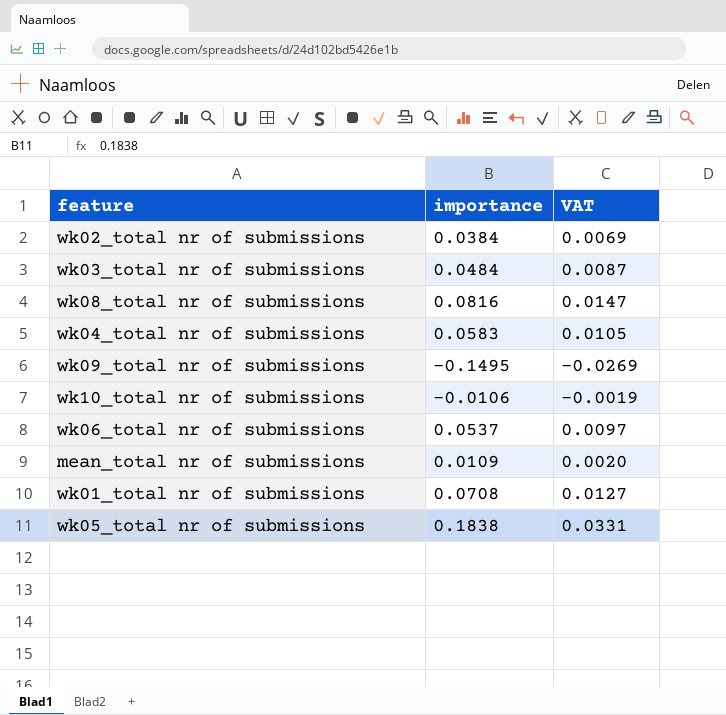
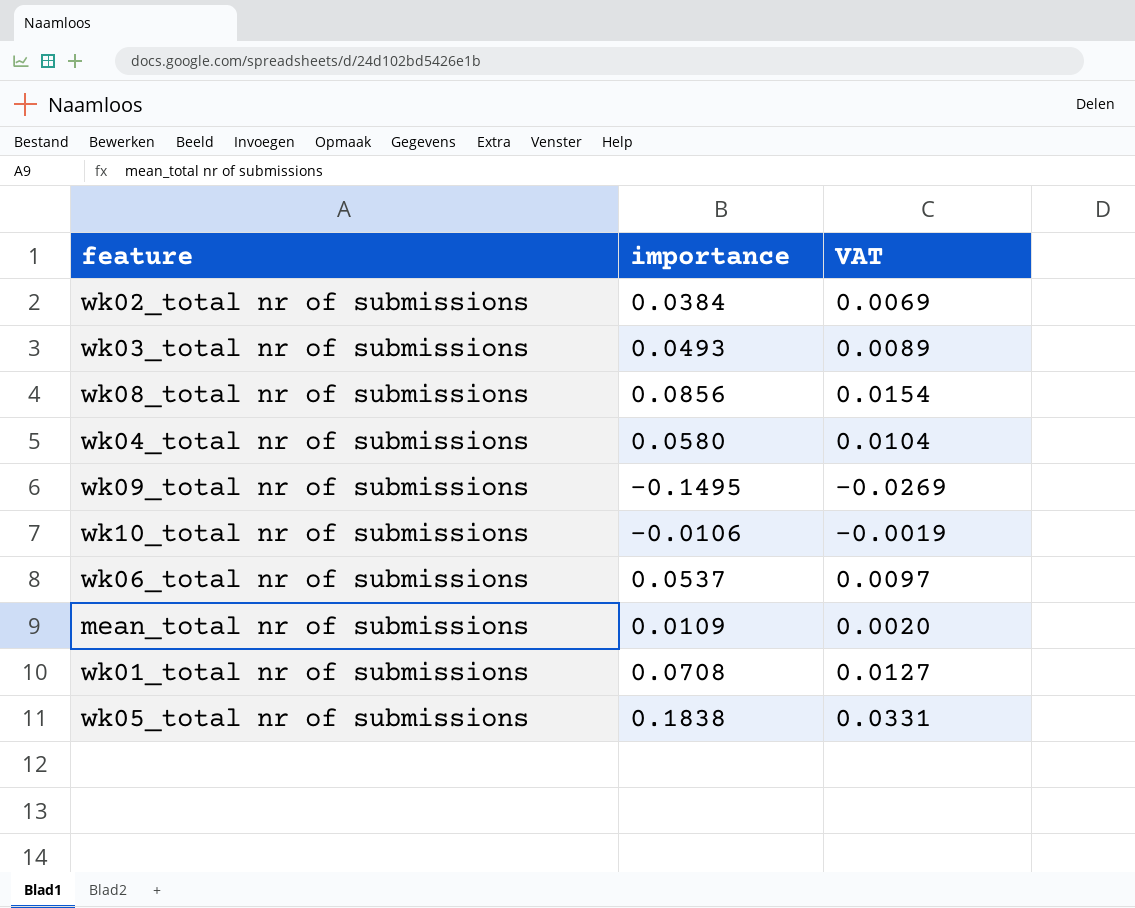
wk03_total nr of submissions | importance: 0.0484 -> 0.0493
wk03_total nr of submissions | VAT: 0.0087 -> 0.0089
wk08_total nr of submissions | importance: 0.0816 -> 0.0856
wk08_total nr of submissions | VAT: 0.0147 -> 0.0154
wk04_total nr of submissions | importance: 0.0583 -> 0.0580
wk04_total nr of submissions | VAT: 0.0105 -> 0.0104

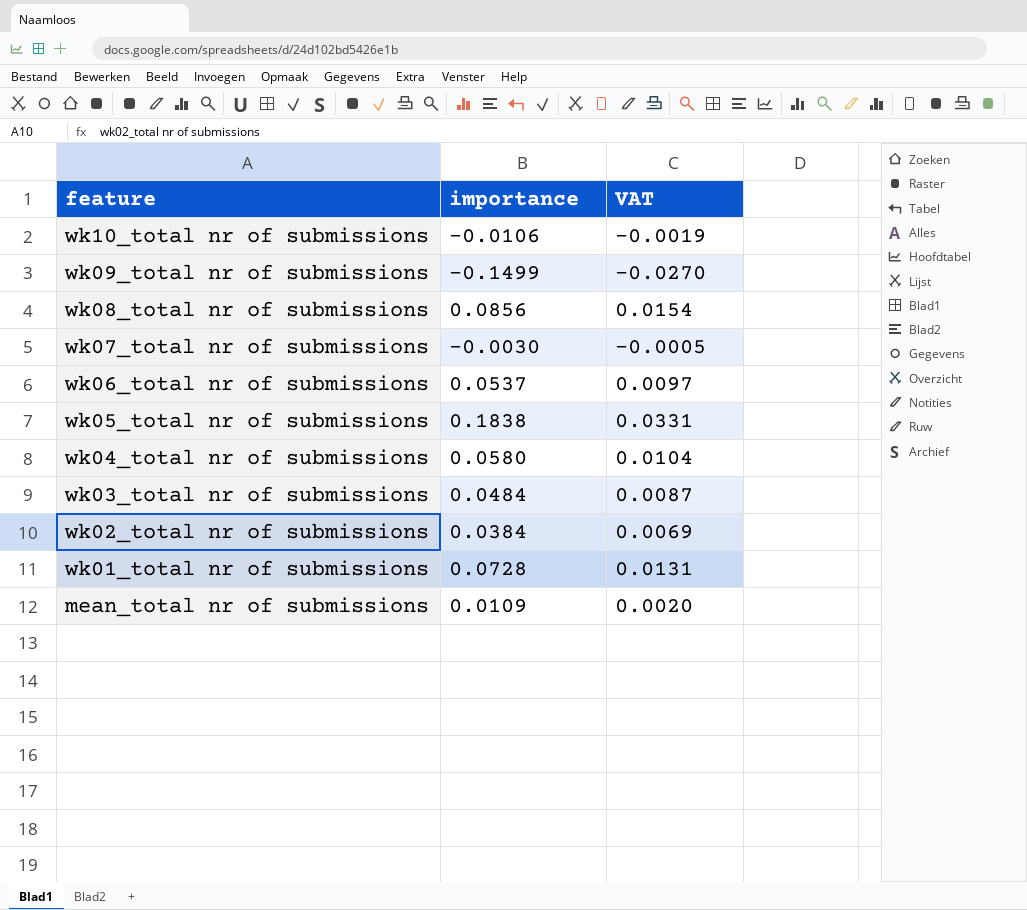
row order: none -> feature descending
wk09_total nr of submissions | importance: -0.1495 -> -0.1499
wk09_total nr of submissions | VAT: -0.0269 -> -0.0270
row wk07_total nr of submissions: none -> -0.0030 | -0.0005
wk03_total nr of submissions | importance: 0.0493 -> 0.0484
wk03_total nr of submissions | VAT: 0.0089 -> 0.0087
wk01_total nr of submissions | importance: 0.0708 -> 0.0728
wk01_total nr of submissions | VAT: 0.0127 -> 0.0131

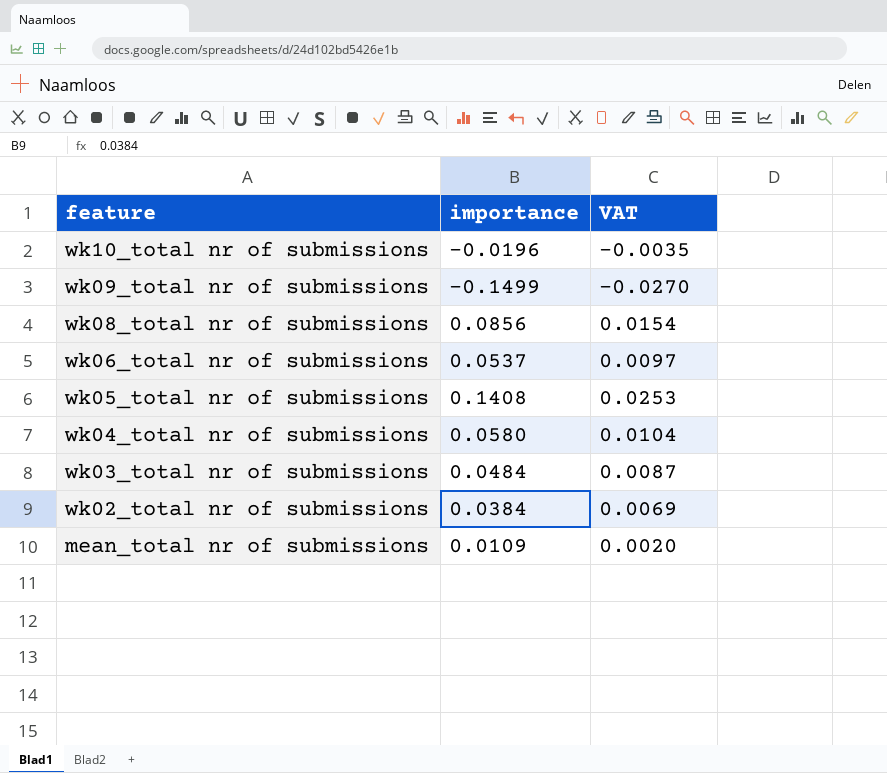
row wk07_total nr of submissions: -0.0030 | -0.0005 -> none
row wk01_total nr of submissions: 0.0728 | 0.0131 -> none
wk10_total nr of submissions | importance: -0.0106 -> -0.0196
wk10_total nr of submissions | VAT: -0.0019 -> -0.0035
wk05_total nr of submissions | importance: 0.1838 -> 0.1408
wk05_total nr of submissions | VAT: 0.0331 -> 0.0253

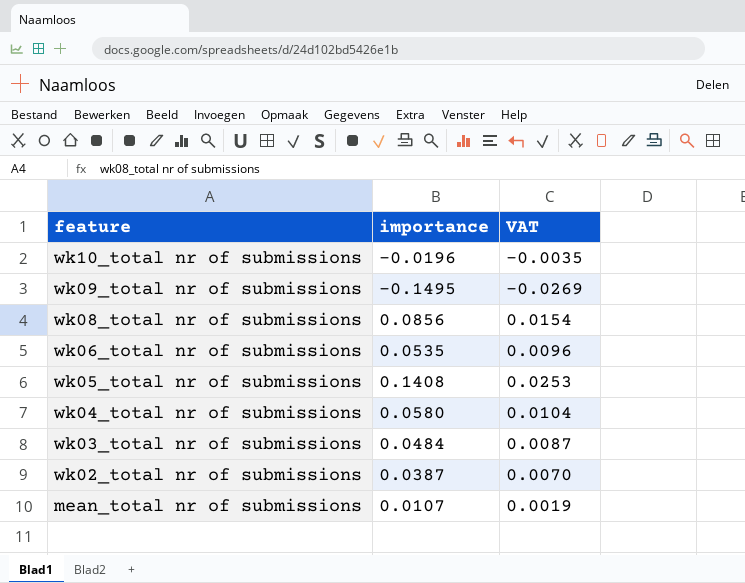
wk09_total nr of submissions | importance: -0.1499 -> -0.1495
wk09_total nr of submissions | VAT: -0.0270 -> -0.0269
wk06_total nr of submissions | importance: 0.0537 -> 0.0535
wk06_total nr of submissions | VAT: 0.0097 -> 0.0096
wk02_total nr of submissions | importance: 0.0384 -> 0.0387
wk02_total nr of submissions | VAT: 0.0069 -> 0.0070
mean_total nr of submissions | importance: 0.0109 -> 0.0107
mean_total nr of submissions | VAT: 0.0020 -> 0.0019

